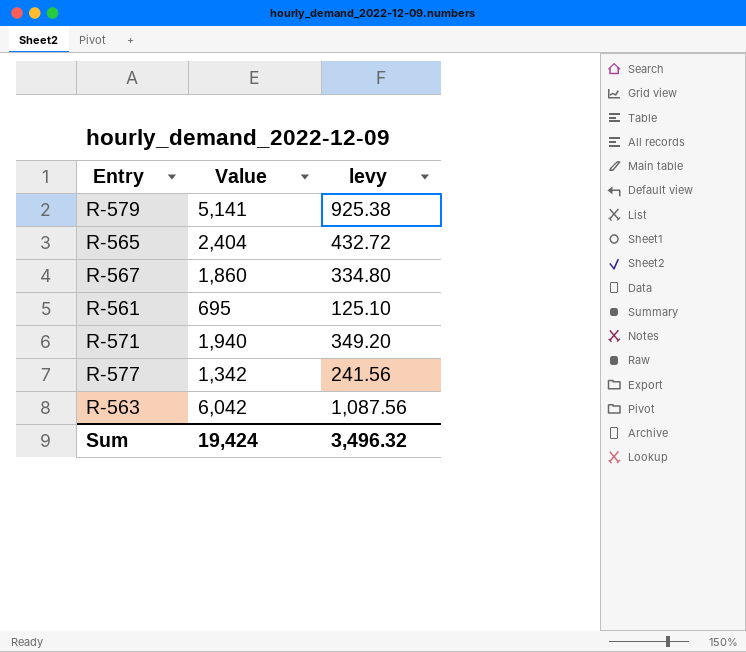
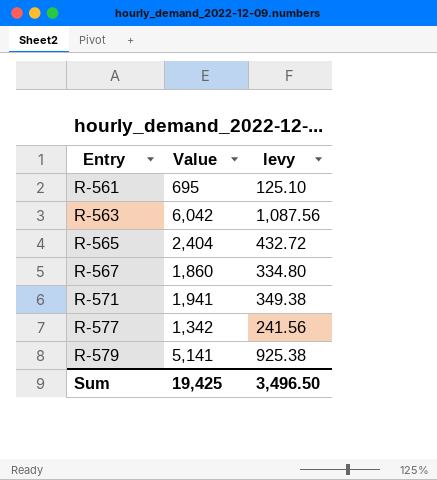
row order: none -> Entry ascending
R-571 | Value: 1,940 -> 1,941
R-571 | levy: 349.20 -> 349.38
Sum | Value: 19,424 -> 19,425
Sum | levy: 3,496.32 -> 3,496.50

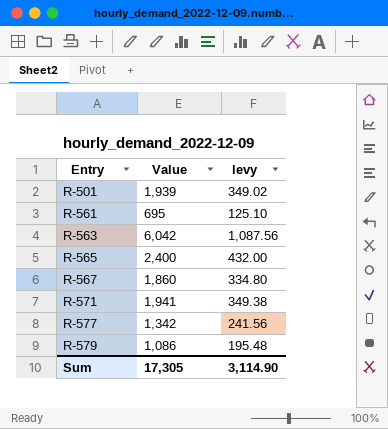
row R-501: none -> 1,939 | 349.02
R-565 | Value: 2,404 -> 2,400
R-565 | levy: 432.72 -> 432.00
R-579 | Value: 5,141 -> 1,086
R-579 | levy: 925.38 -> 195.48
Sum | Value: 19,425 -> 17,305
Sum | levy: 3,496.50 -> 3,114.90

